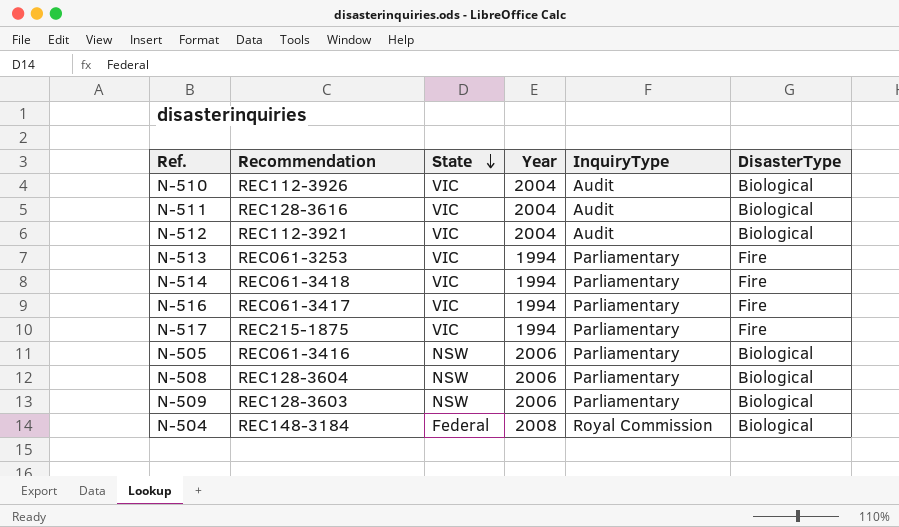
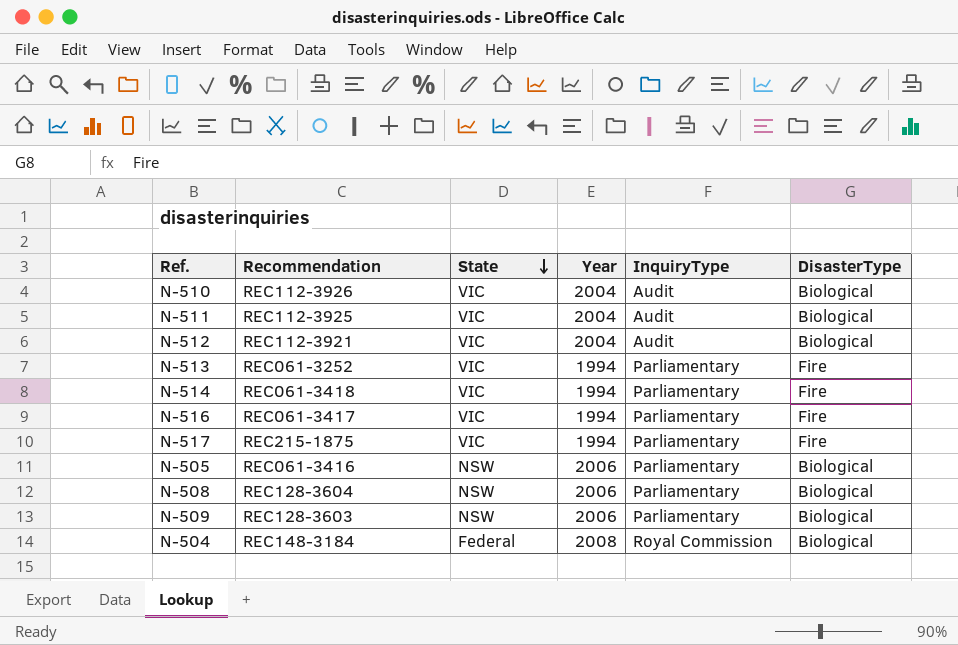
N-511 | Recommendation: REC128-3616 -> REC112-3925
N-513 | Recommendation: REC061-3253 -> REC061-3252

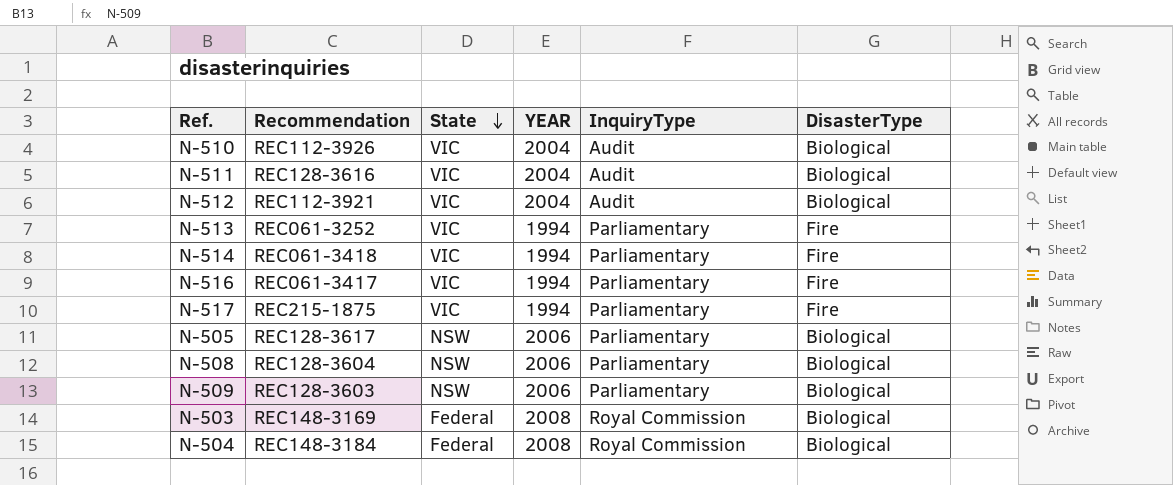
column name: Year -> YEAR
N-511 | Recommendation: REC112-3925 -> REC128-3616
N-505 | Recommendation: REC061-3416 -> REC128-3617
row N-503: none -> REC148-3169 | Federal | 2008 | Royal Commission | Biological

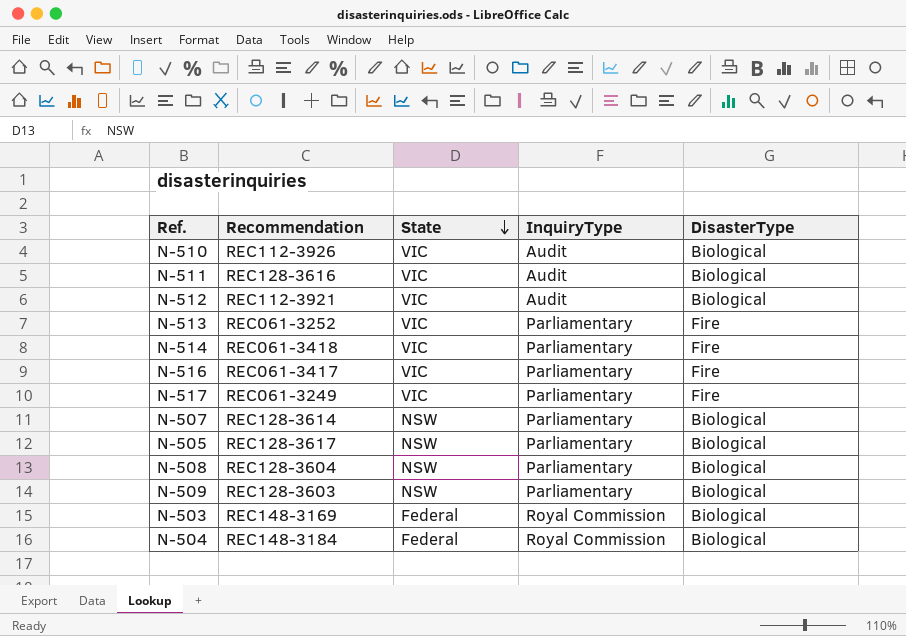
column YEAR | position: 4 -> none
N-517 | Recommendation: REC215-1875 -> REC061-3249
row N-507: none -> REC128-3614 | NSW | Parliamentary | Biological

